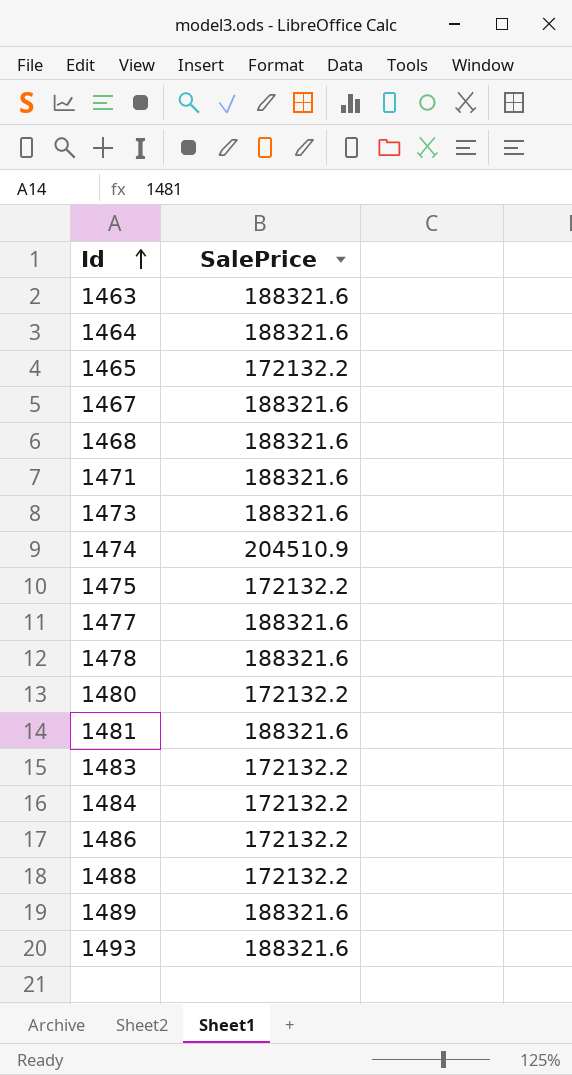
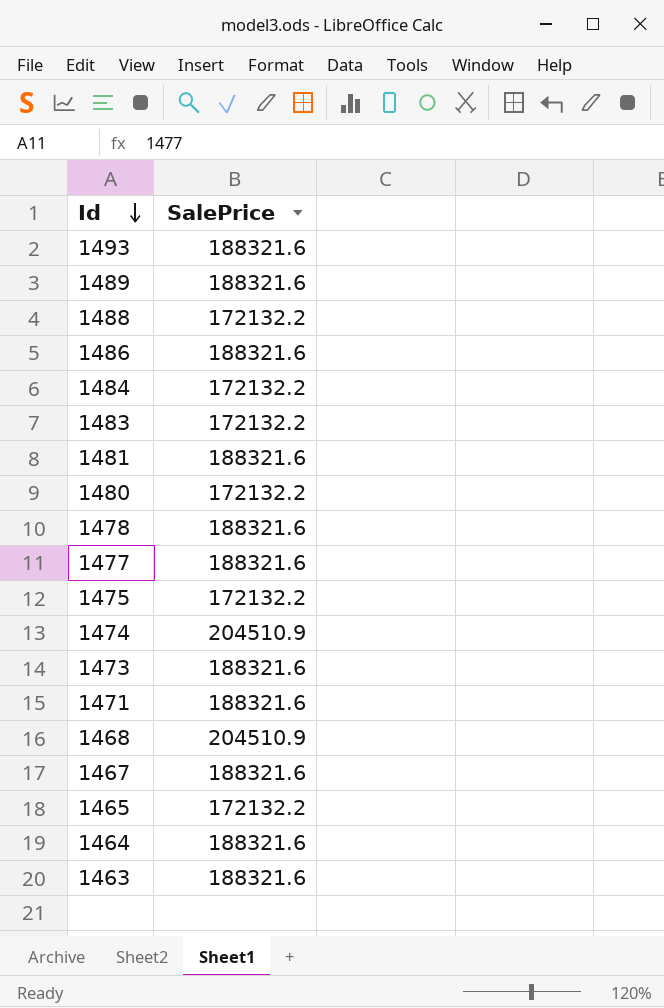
row order: Id ascending -> Id descending
1486 | SalePrice: 172132.2 -> 188321.6
1468 | SalePrice: 188321.6 -> 204510.9

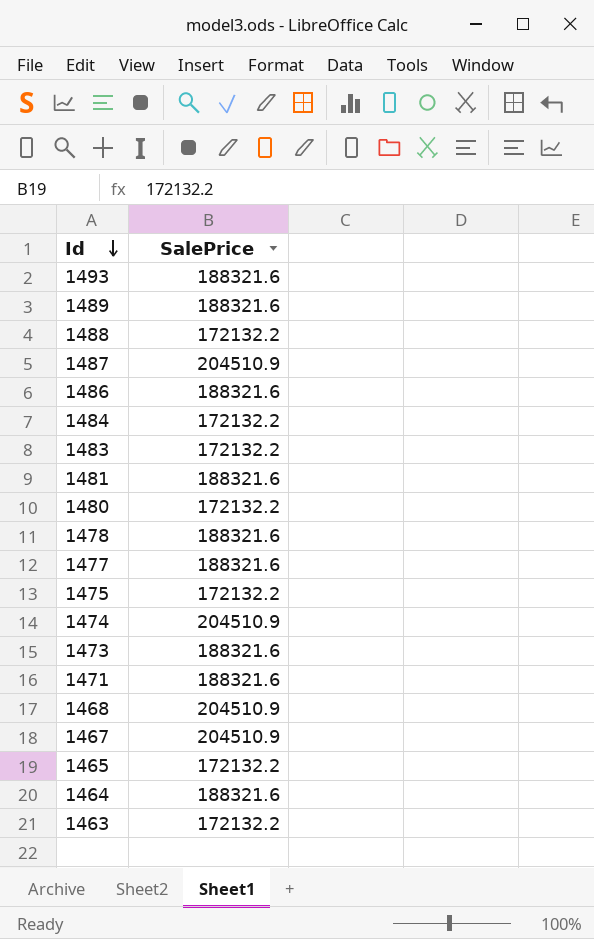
row 1487: none -> 204510.9
1467 | SalePrice: 188321.6 -> 204510.9
1463 | SalePrice: 188321.6 -> 172132.2

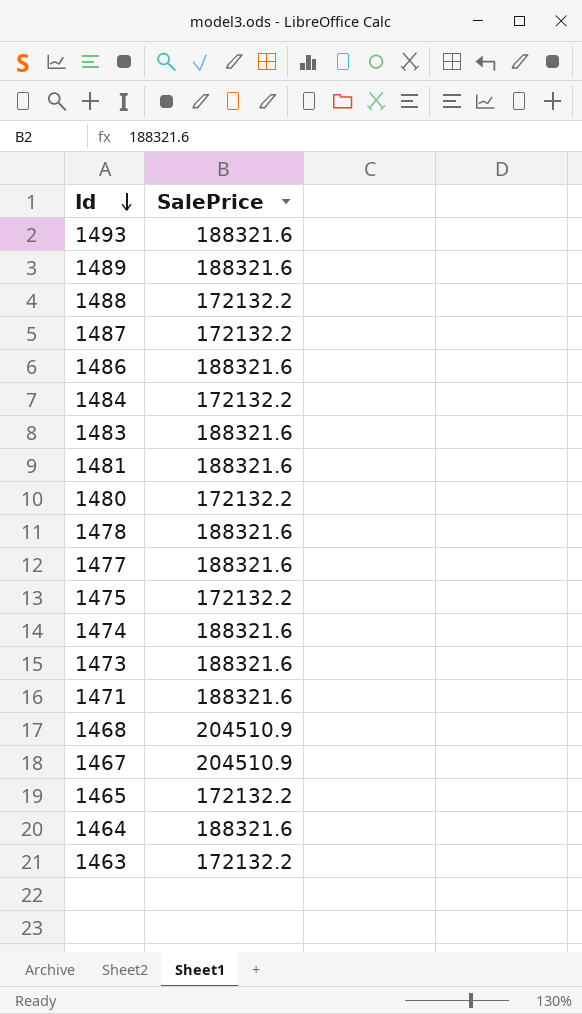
1487 | SalePrice: 204510.9 -> 172132.2
1483 | SalePrice: 172132.2 -> 188321.6
1474 | SalePrice: 204510.9 -> 188321.6

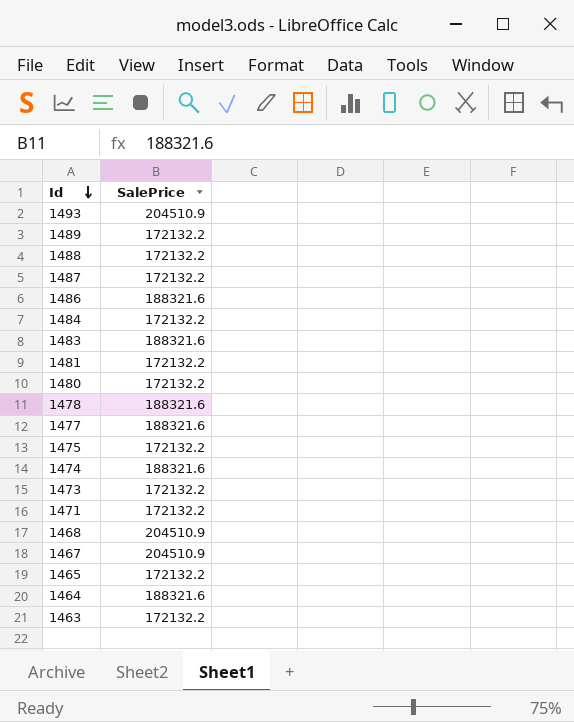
1493 | SalePrice: 188321.6 -> 204510.9
1489 | SalePrice: 188321.6 -> 172132.2
1481 | SalePrice: 188321.6 -> 172132.2
1473 | SalePrice: 188321.6 -> 172132.2
1471 | SalePrice: 188321.6 -> 172132.2

